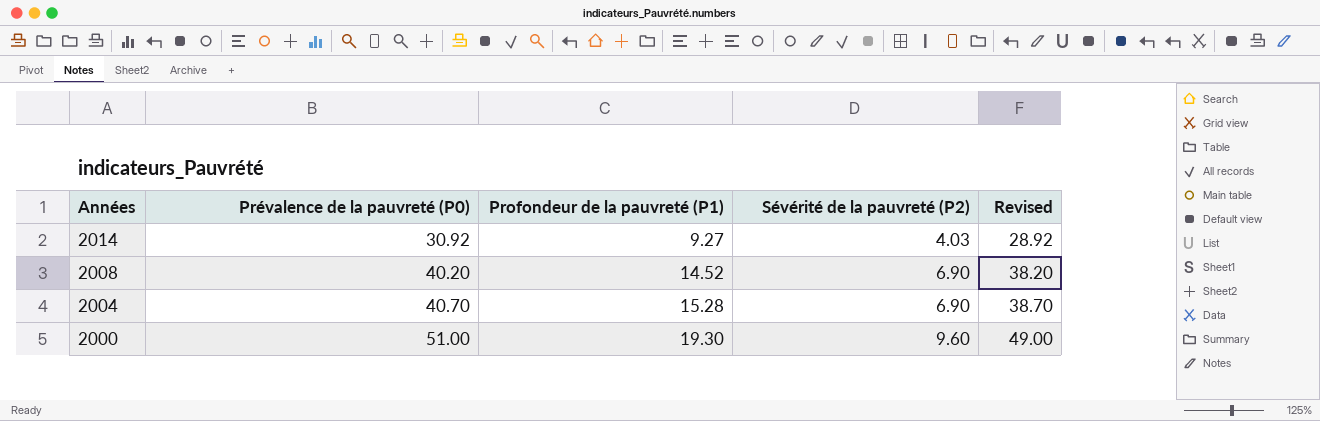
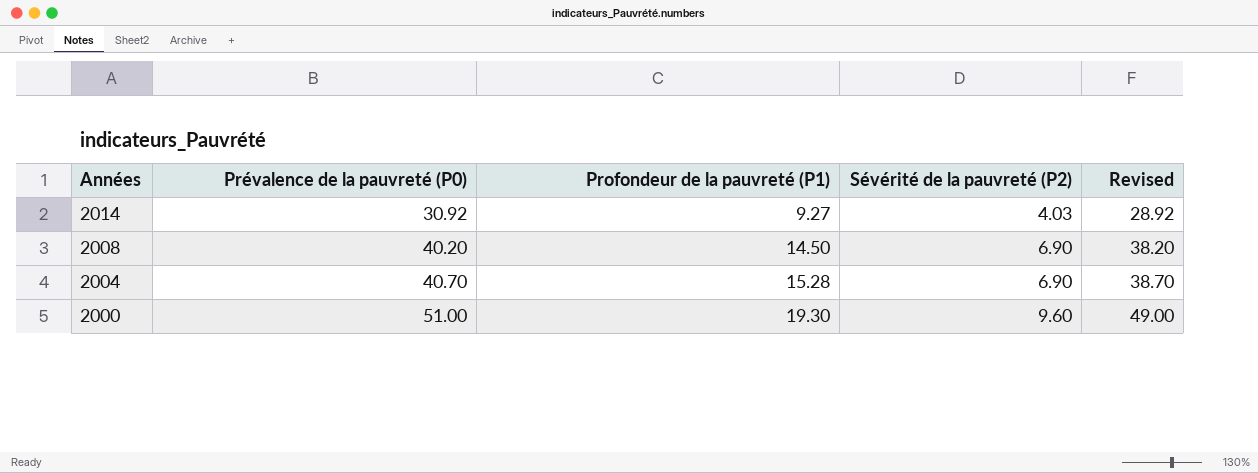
2008 | Profondeur de la pauvreté (P1): 14.52 -> 14.50

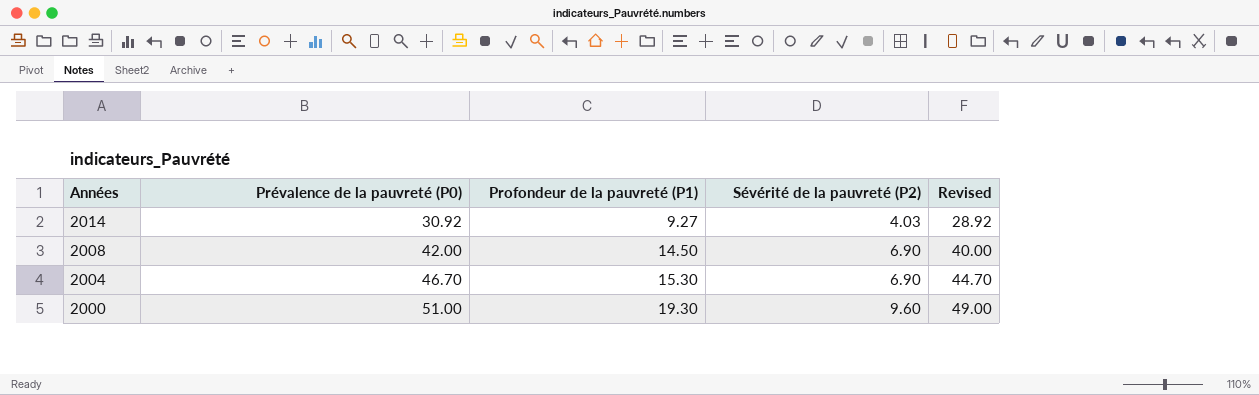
2008 | Prévalence de la pauvreté (P0): 40.20 -> 42.00
2008 | Revised: 38.20 -> 40.00
2004 | Prévalence de la pauvreté (P0): 40.70 -> 46.70
2004 | Profondeur de la pauvreté (P1): 15.28 -> 15.30
2004 | Revised: 38.70 -> 44.70

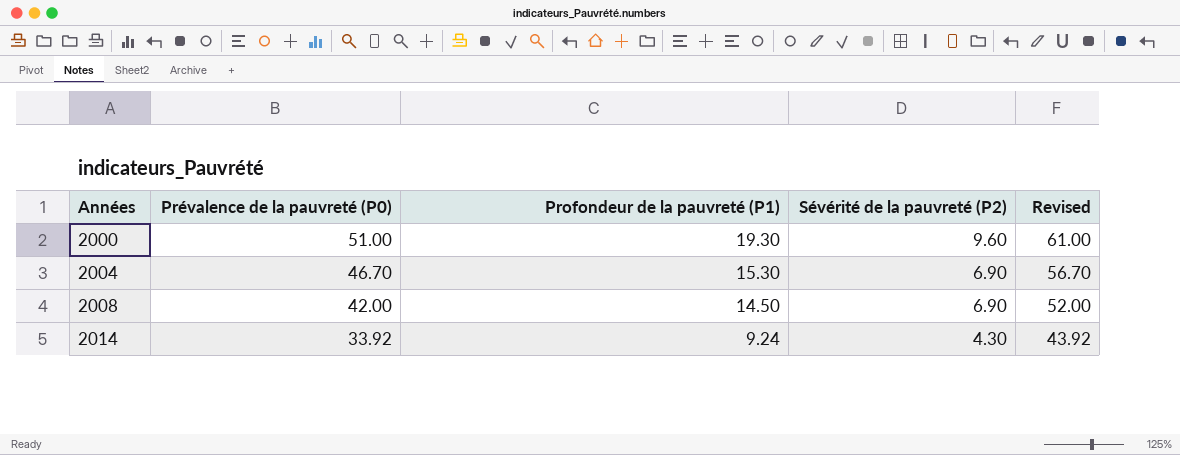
row order: Années descending -> Années ascending
column Revised | formula: [Prévalence de la pauvreté (P0)] - 2 -> [Prévalence de la pauvreté (P0)] + 10
2014 | Prévalence de la pauvreté (P0): 30.92 -> 33.92
2014 | Profondeur de la pauvreté (P1): 9.27 -> 9.24
2014 | Sévérité de la pauvreté (P2): 4.03 -> 4.30

